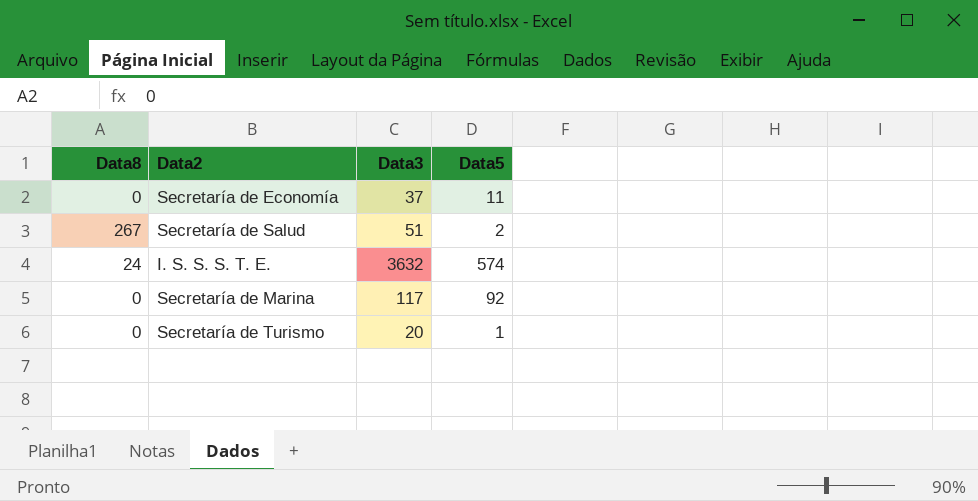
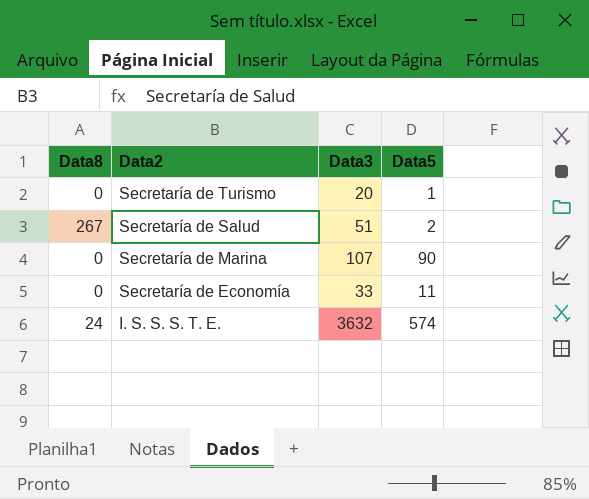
row order: none -> Data2 descending
Secretaría de Marina | Data3: 117 -> 107
Secretaría de Marina | Data5: 92 -> 90
Secretaría de Economía | Data3: 37 -> 33

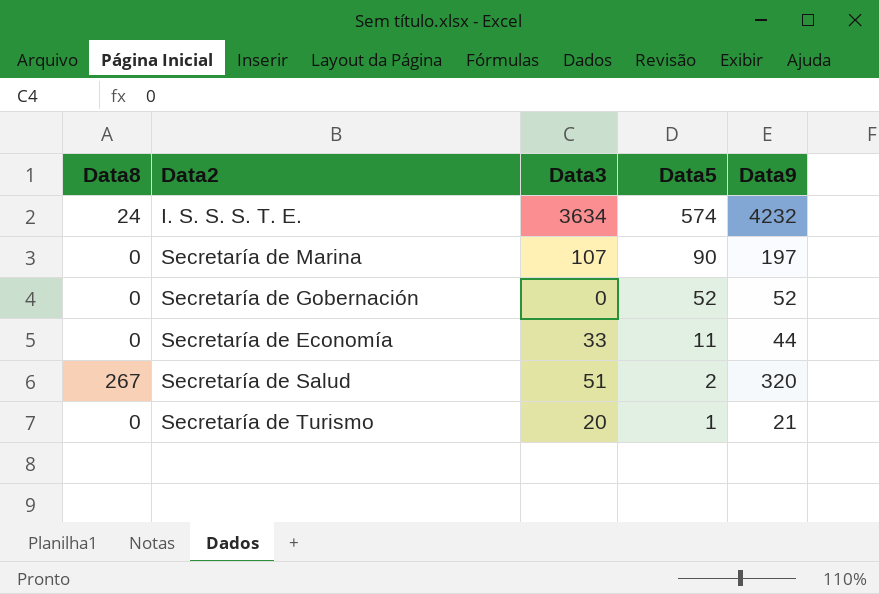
row order: Data2 descending -> Data5 descending
column Data9 | formula: none -> [Data8] + [Data3] + [Data5]
I. S. S. S. T. E. | Data3: 3632 -> 3634
row Secretaría de Gobernación: none -> 0 | 0 | 52 | 52

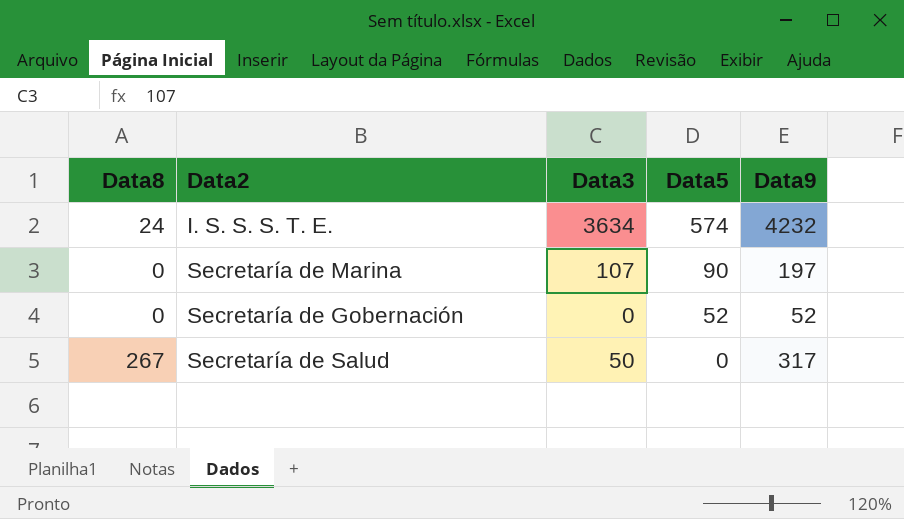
row Secretaría de Economía: 0 | 33 | 11 | 44 -> none
row Secretaría de Turismo: 0 | 20 | 1 | 21 -> none
Secretaría de Salud | Data3: 51 -> 50
Secretaría de Salud | Data5: 2 -> 0
Secretaría de Salud | Data9: 320 -> 317

